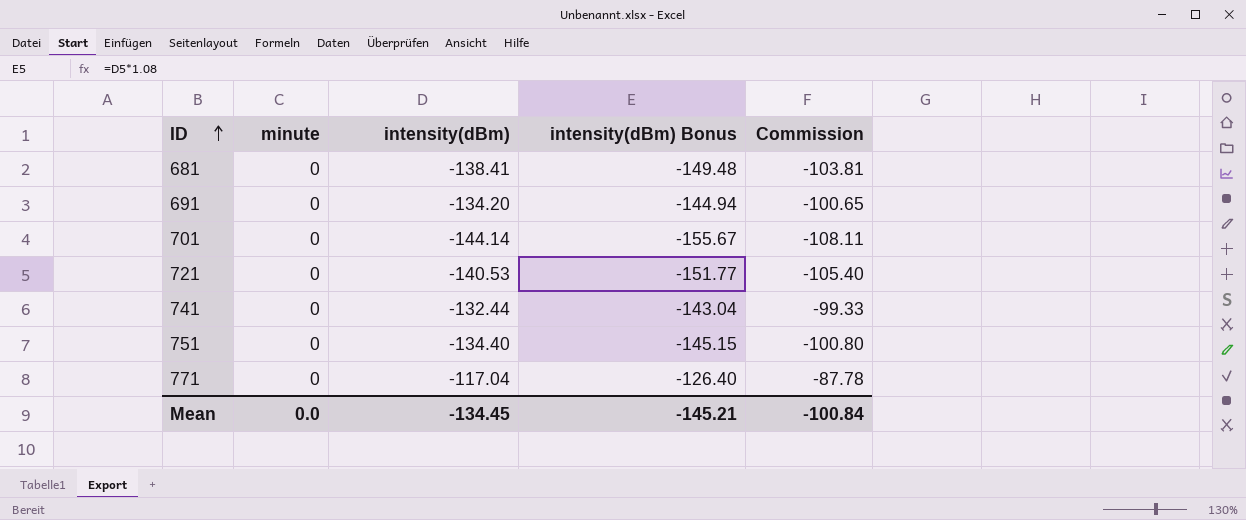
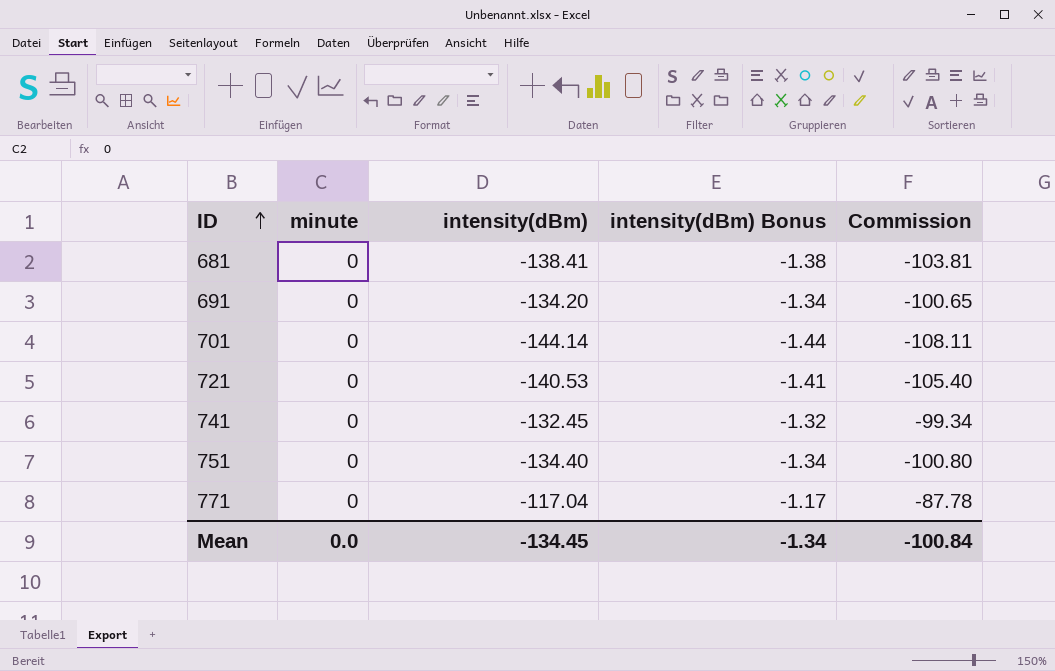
column intensity(dBm) Bonus | formula: [intensity(dBm)] * 1.08 -> [intensity(dBm)] * 0.01
741 | intensity(dBm): -132.44 -> -132.45
741 | Commission: -99.33 -> -99.34
Mean | intensity(dBm) Bonus: -145.21 -> -1.34

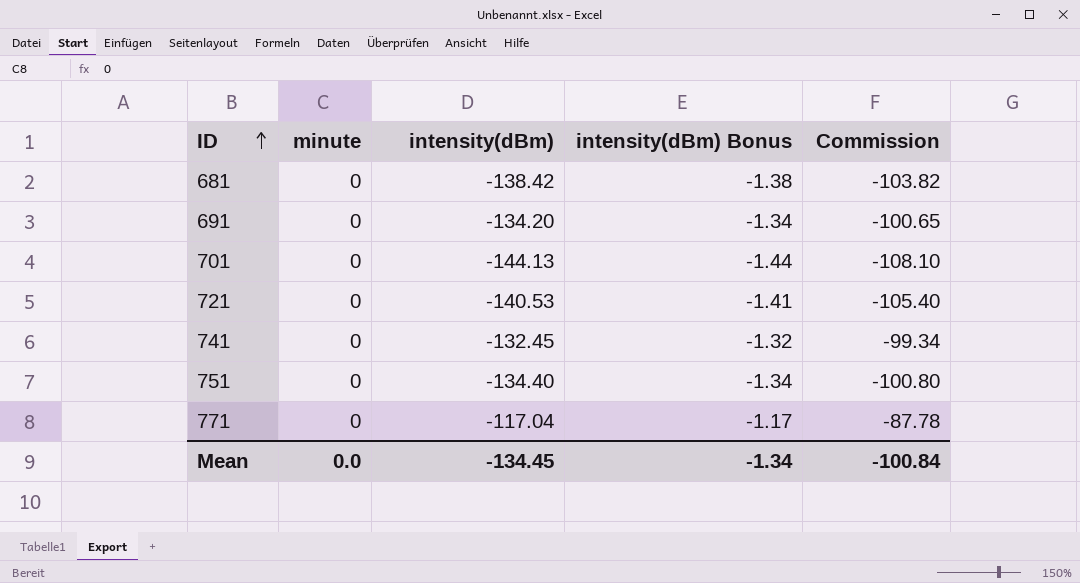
681 | intensity(dBm): -138.41 -> -138.42
681 | Commission: -103.81 -> -103.82
701 | intensity(dBm): -144.14 -> -144.13
701 | Commission: -108.11 -> -108.10

